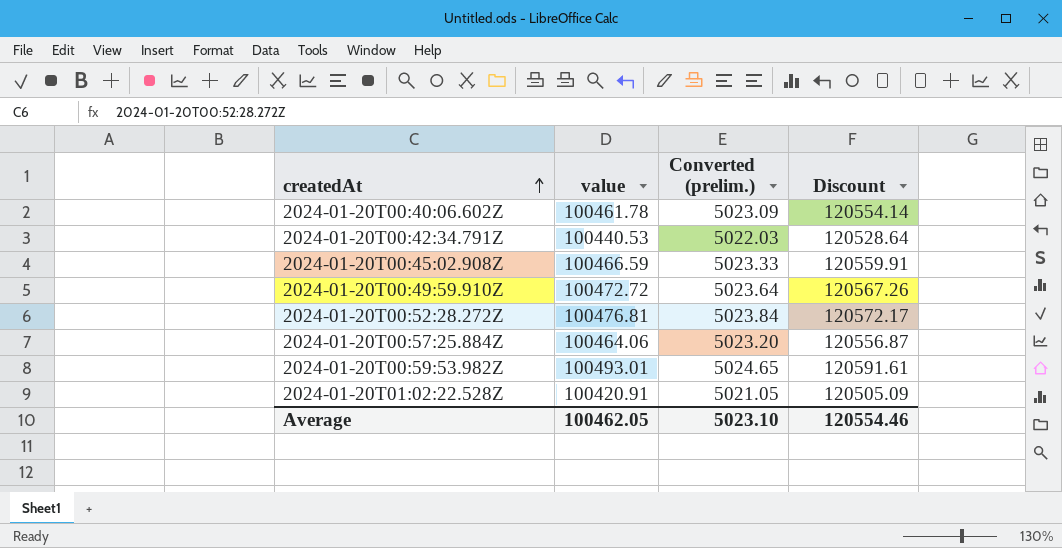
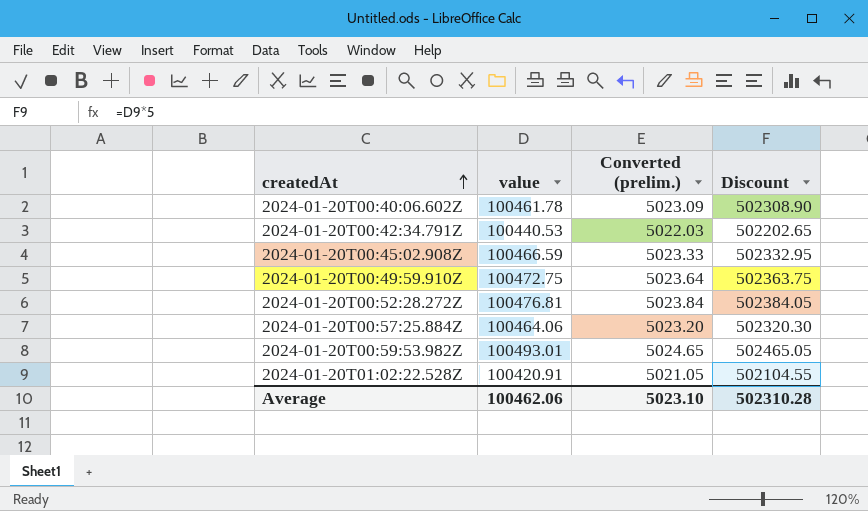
column Discount | formula: [value] * 1.2 -> [value] * 5
2024-01-20T00:49:59.910Z | value: 100472.72 -> 100472.75
Average | value: 100462.05 -> 100462.06
Average | Discount: 120554.46 -> 502310.28

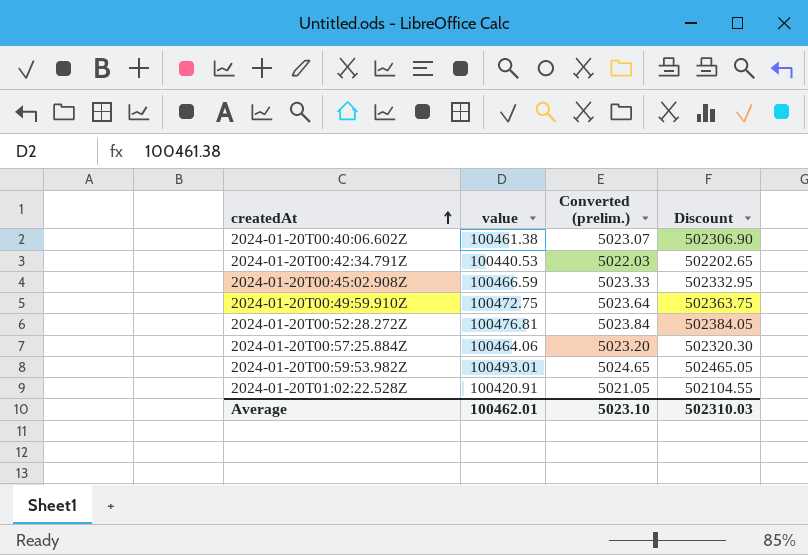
2024-01-20T00:40:06.602Z | value: 100461.78 -> 100461.38
2024-01-20T00:40:06.602Z | Converted (prelim.): 5023.09 -> 5023.07
2024-01-20T00:40:06.602Z | Discount: 502308.90 -> 502306.90
Average | value: 100462.06 -> 100462.01
Average | Discount: 502310.28 -> 502310.03

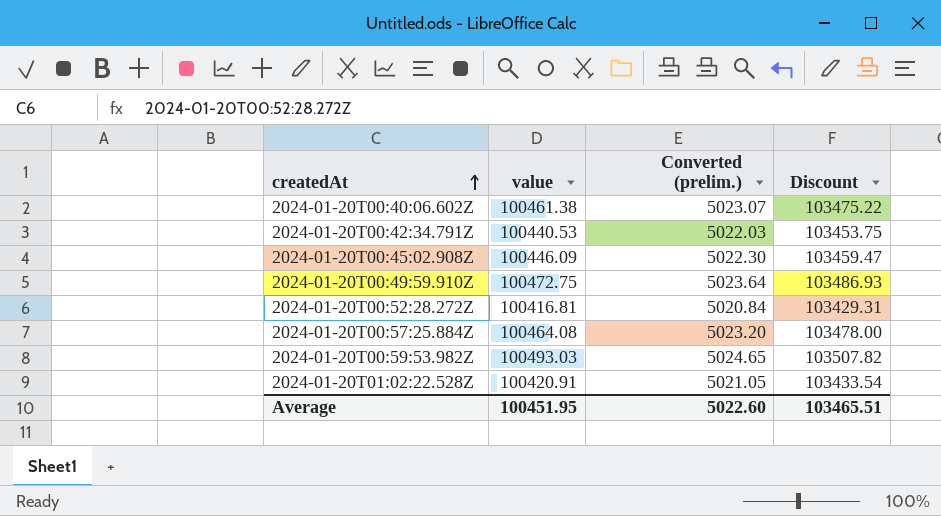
column Discount | formula: [value] * 5 -> [value] * 1.03
2024-01-20T00:45:02.908Z | value: 100466.59 -> 100446.09
2024-01-20T00:45:02.908Z | Converted (prelim.): 5023.33 -> 5022.30
2024-01-20T00:52:28.272Z | value: 100476.81 -> 100416.81
2024-01-20T00:52:28.272Z | Converted (prelim.): 5023.84 -> 5020.84
2024-01-20T00:57:25.884Z | value: 100464.06 -> 100464.08
2024-01-20T00:59:53.982Z | value: 100493.01 -> 100493.03
Average | value: 100462.01 -> 100451.95
Average | Converted (prelim.): 5023.10 -> 5022.60
Average | Discount: 502310.03 -> 103465.51

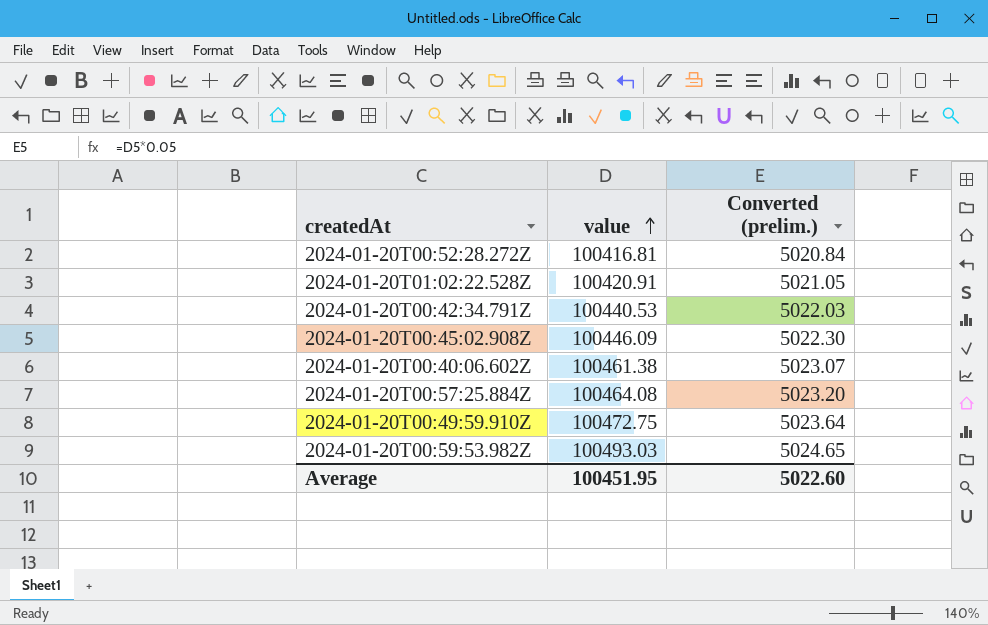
row order: createdAt ascending -> value ascending
column Discount | formula: [value] * 1.03 -> none

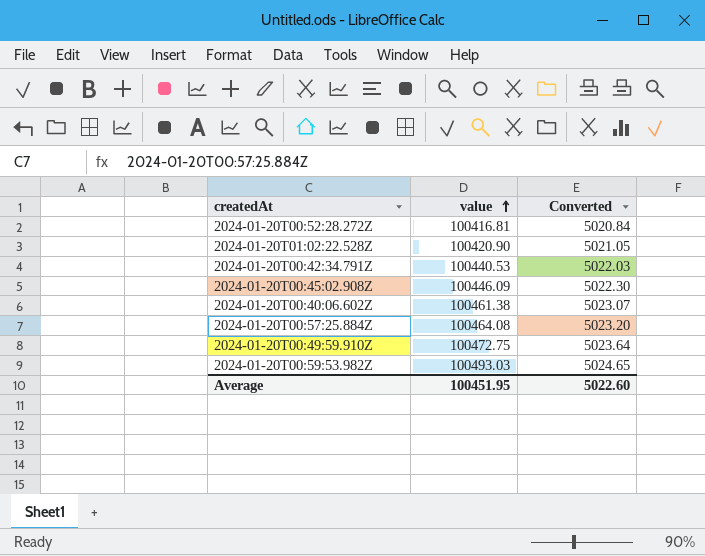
column name: Converted (prelim.) -> Converted
2024-01-20T01:02:22.528Z | value: 100420.91 -> 100420.90

